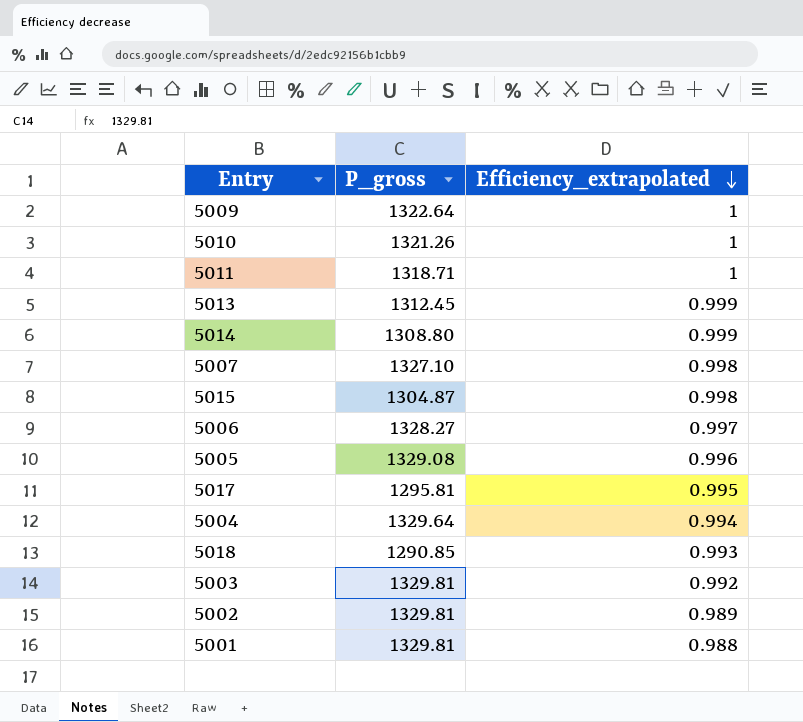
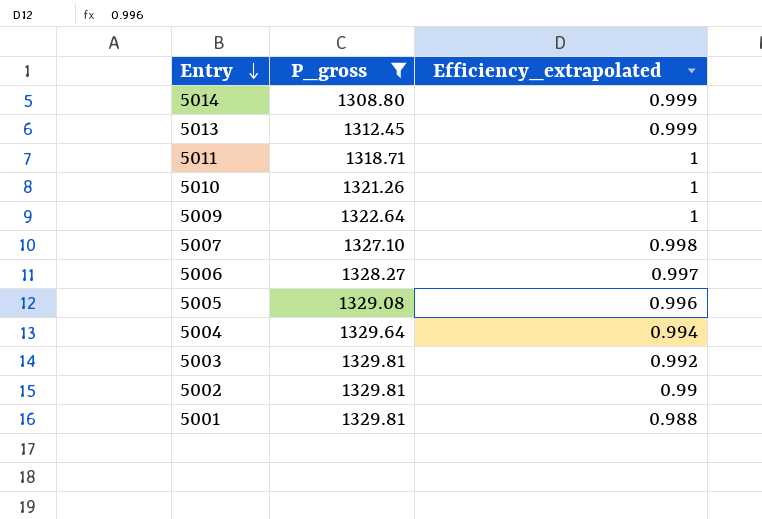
filter: none -> P_gross >= 1308.80
row order: Efficiency_extrapolated descending -> Entry descending
5002 | Efficiency_extrapolated: 0.989 -> 0.99

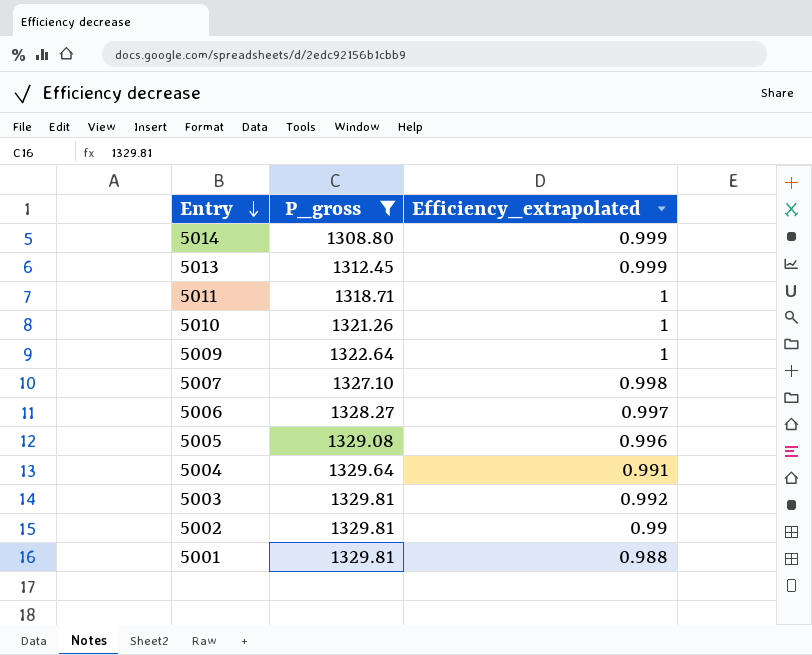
5004 | Efficiency_extrapolated: 0.994 -> 0.991

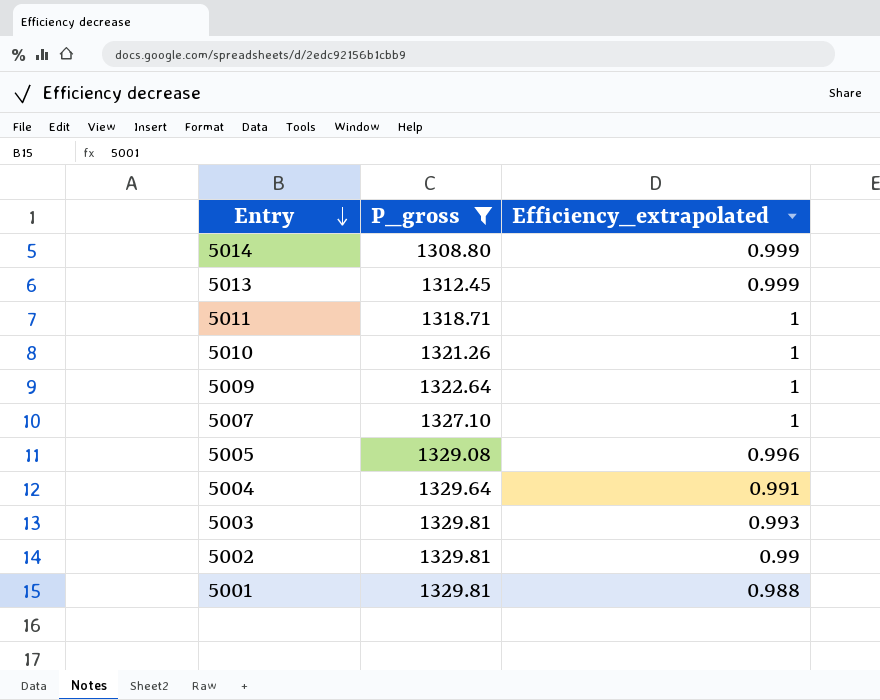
row 5006: 1328.27 | 0.997 -> none
5007 | Efficiency_extrapolated: 0.998 -> 1
5003 | Efficiency_extrapolated: 0.992 -> 0.993

